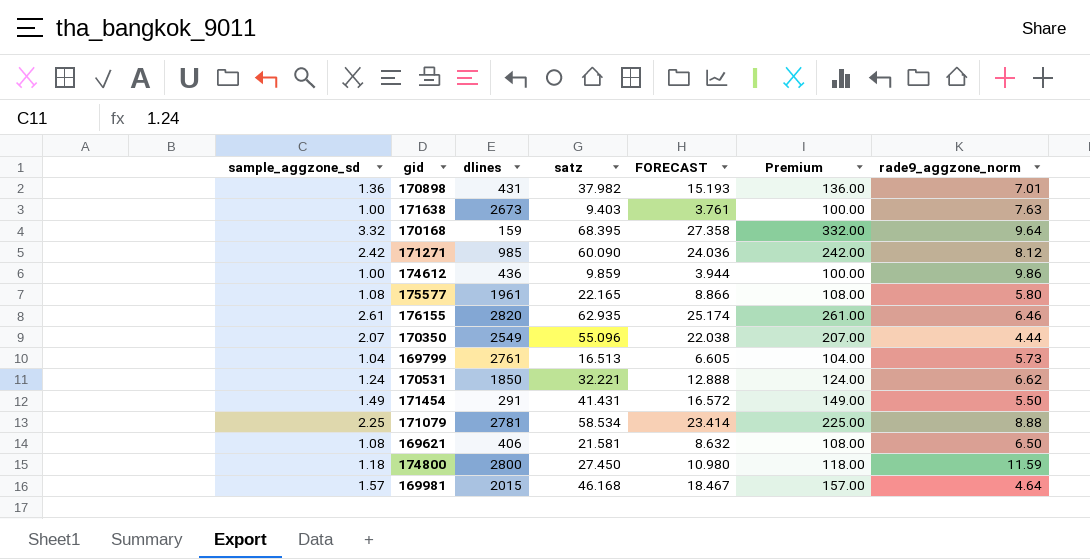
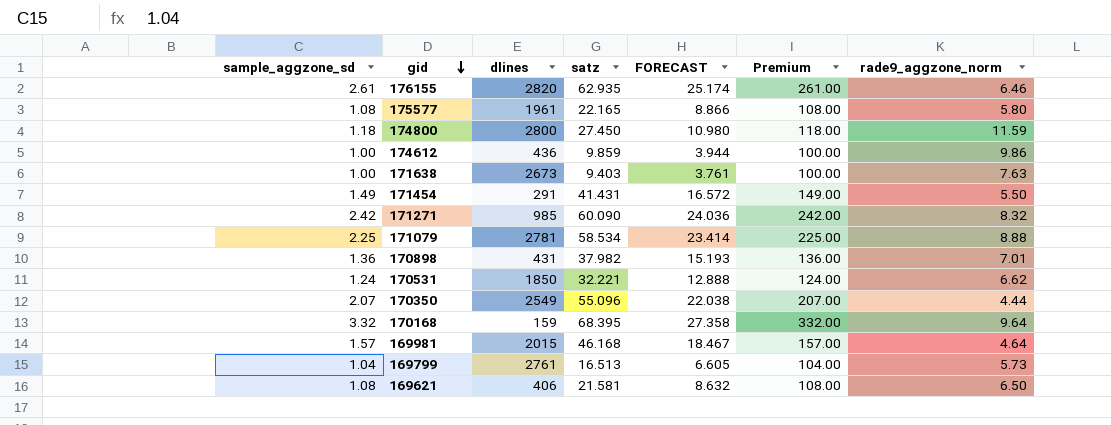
row order: none -> gid descending
171271 | rade9_aggzone_norm: 8.12 -> 8.32

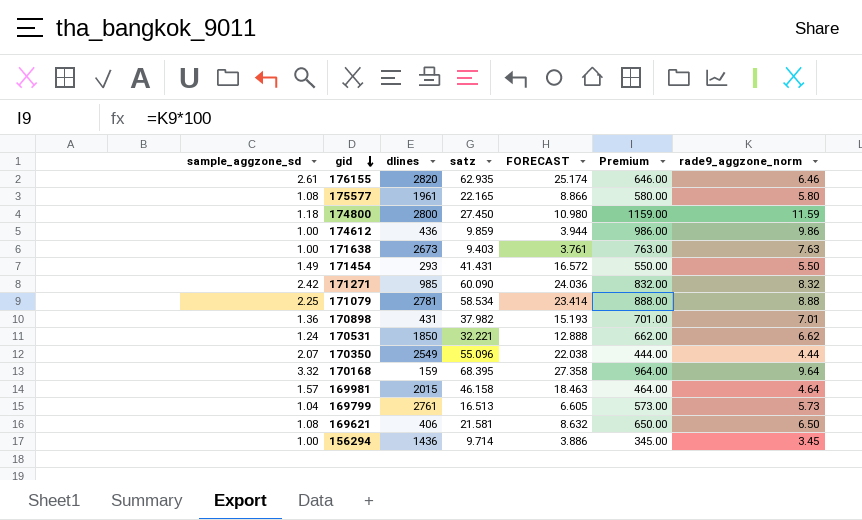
column Premium | formula: [sample_aggzone_sd] * 100 -> [rade9_aggzone_norm] * 100
171454 | dlines: 291 -> 293
169981 | satz: 46.168 -> 46.158
169981 | FORECAST: 18.467 -> 18.463
row 156294: none -> 1.00 | 1436 | 9.714 | 3.886 | 345.00 | 3.45

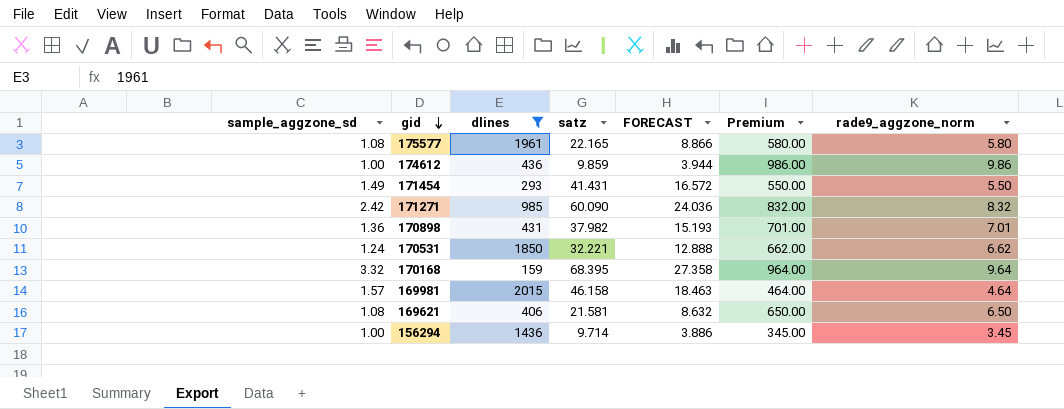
filter: none -> dlines <= 2015

